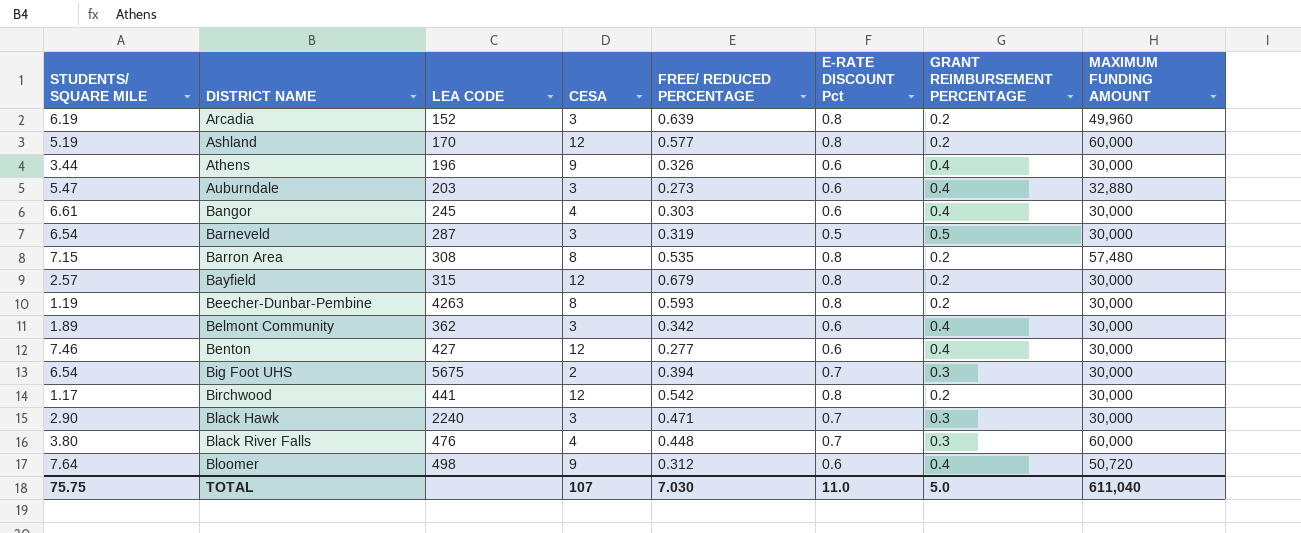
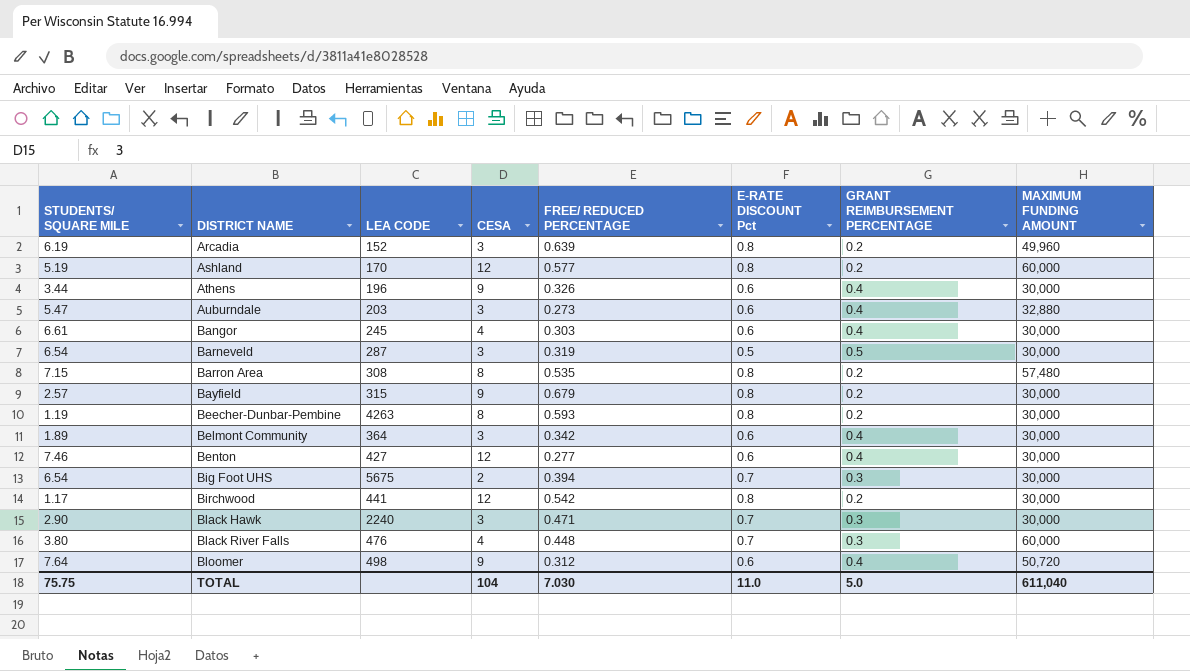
Bayfield | CESA: 12 -> 9
Belmont Community | LEA CODE: 362 -> 364
TOTAL | CESA: 107 -> 104

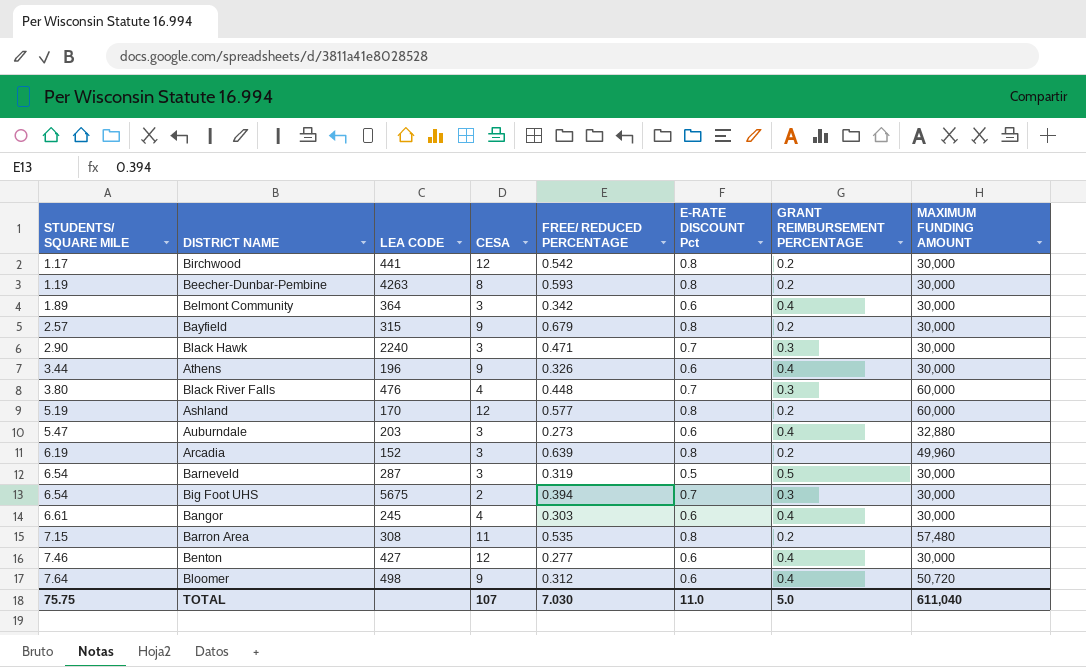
row order: DISTRICT NAME ascending -> STUDENTS/ SQUARE MILE ascending
Barron Area | CESA: 8 -> 11
TOTAL | CESA: 104 -> 107

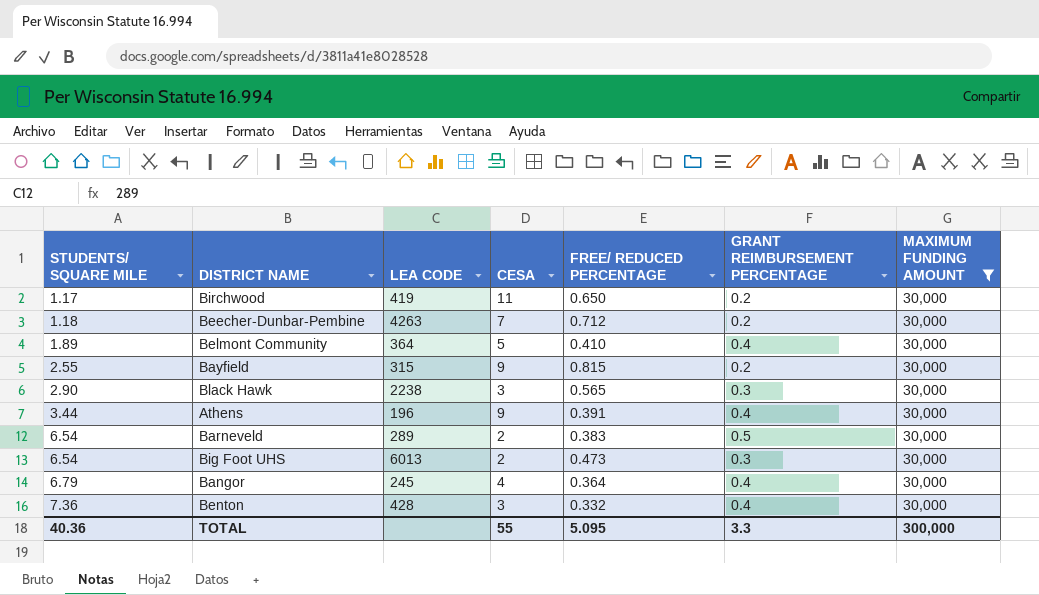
filter: none -> MAXIMUM FUNDING AMOUNT = 30,000
column E-RATE DISCOUNT Pct | position: 6 -> none
Birchwood | LEA CODE: 441 -> 419
Birchwood | CESA: 12 -> 11
Birchwood | FREE/ REDUCED PERCENTAGE: 0.542 -> 0.650
Beecher-Dunbar-Pembine | STUDENTS/ SQUARE MILE: 1.19 -> 1.18
Beecher-Dunbar-Pembine | CESA: 8 -> 7
Beecher-Dunbar-Pembine | FREE/ REDUCED PERCENTAGE: 0.593 -> 0.712
Belmont Community | CESA: 3 -> 5
Belmont Community | FREE/ REDUCED PERCENTAGE: 0.342 -> 0.410
Bayfield | STUDENTS/ SQUARE MILE: 2.57 -> 2.55
Bayfield | FREE/ REDUCED PERCENTAGE: 0.679 -> 0.815
Black Hawk | LEA CODE: 2240 -> 2238
Black Hawk | FREE/ REDUCED PERCENTAGE: 0.471 -> 0.565
Athens | FREE/ REDUCED PERCENTAGE: 0.326 -> 0.391
Barneveld | LEA CODE: 287 -> 289
Barneveld | CESA: 3 -> 2
Barneveld | FREE/ REDUCED PERCENTAGE: 0.319 -> 0.383
Big Foot UHS | LEA CODE: 5675 -> 6013
Big Foot UHS | FREE/ REDUCED PERCENTAGE: 0.394 -> 0.473
Bangor | STUDENTS/ SQUARE MILE: 6.61 -> 6.79
Bangor | FREE/ REDUCED PERCENTAGE: 0.303 -> 0.364
Benton | STUDENTS/ SQUARE MILE: 7.46 -> 7.36
Benton | LEA CODE: 427 -> 428
Benton | CESA: 12 -> 3
Benton | FREE/ REDUCED PERCENTAGE: 0.277 -> 0.332
TOTAL | STUDENTS/ SQUARE MILE: 75.75 -> 40.36
TOTAL | CESA: 107 -> 55
TOTAL | FREE/ REDUCED PERCENTAGE: 7.030 -> 5.095
TOTAL | GRANT REIMBURSEMENT PERCENTAGE: 5.0 -> 3.3
TOTAL | MAXIMUM FUNDING AMOUNT: 611,040 -> 300,000

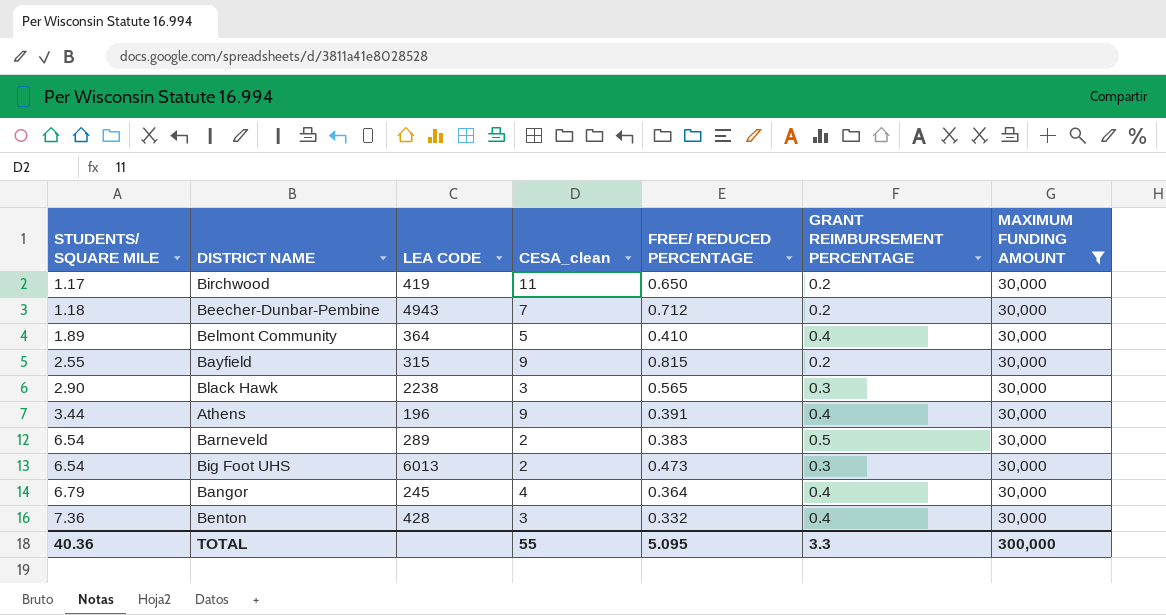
column name: CESA -> CESA_clean
Beecher-Dunbar-Pembine | LEA CODE: 4263 -> 4943

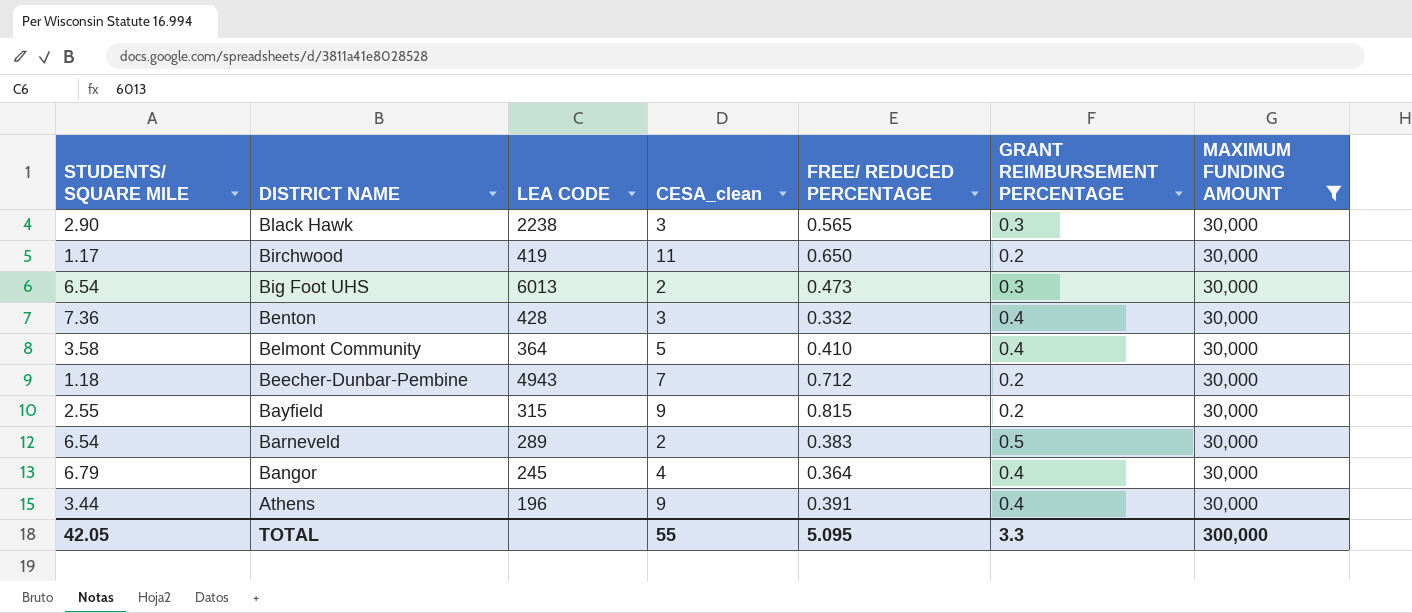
row order: STUDENTS/ SQUARE MILE ascending -> DISTRICT NAME descending
Belmont Community | STUDENTS/ SQUARE MILE: 1.89 -> 3.58
TOTAL | STUDENTS/ SQUARE MILE: 40.36 -> 42.05

